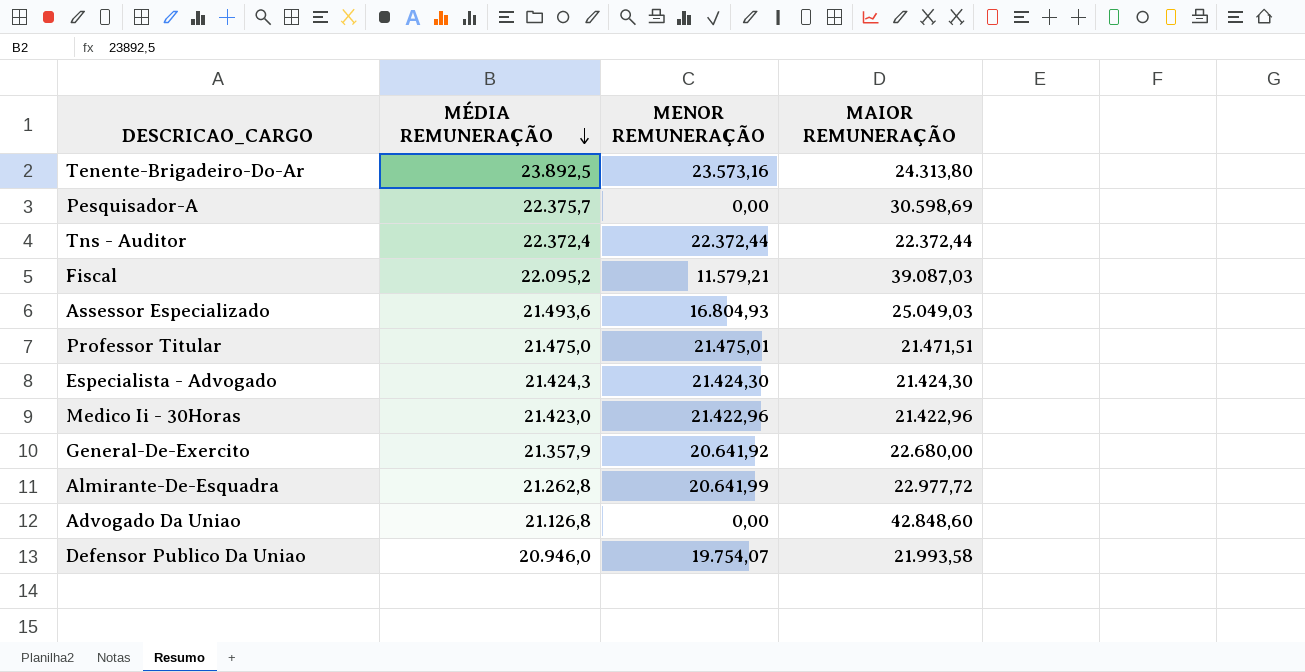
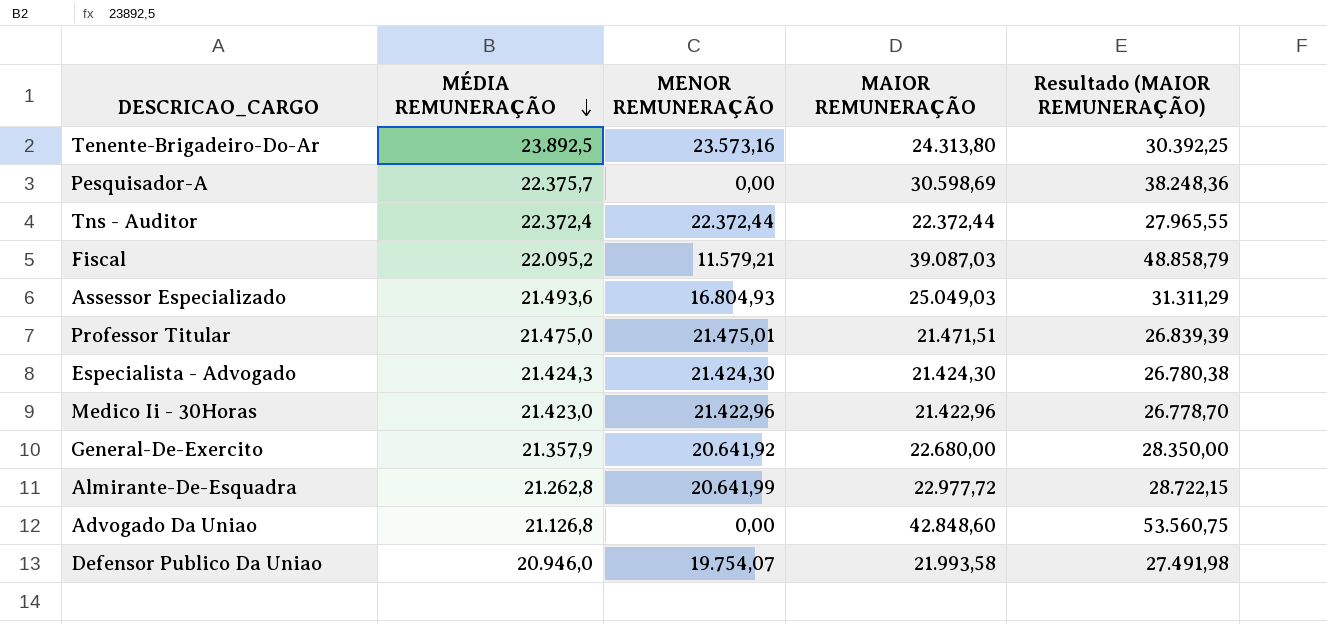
column Resultado (MAIOR REMUNERAÇÃO) | formula: none -> [MAIOR REMUNERAÇÃO] * 1,25

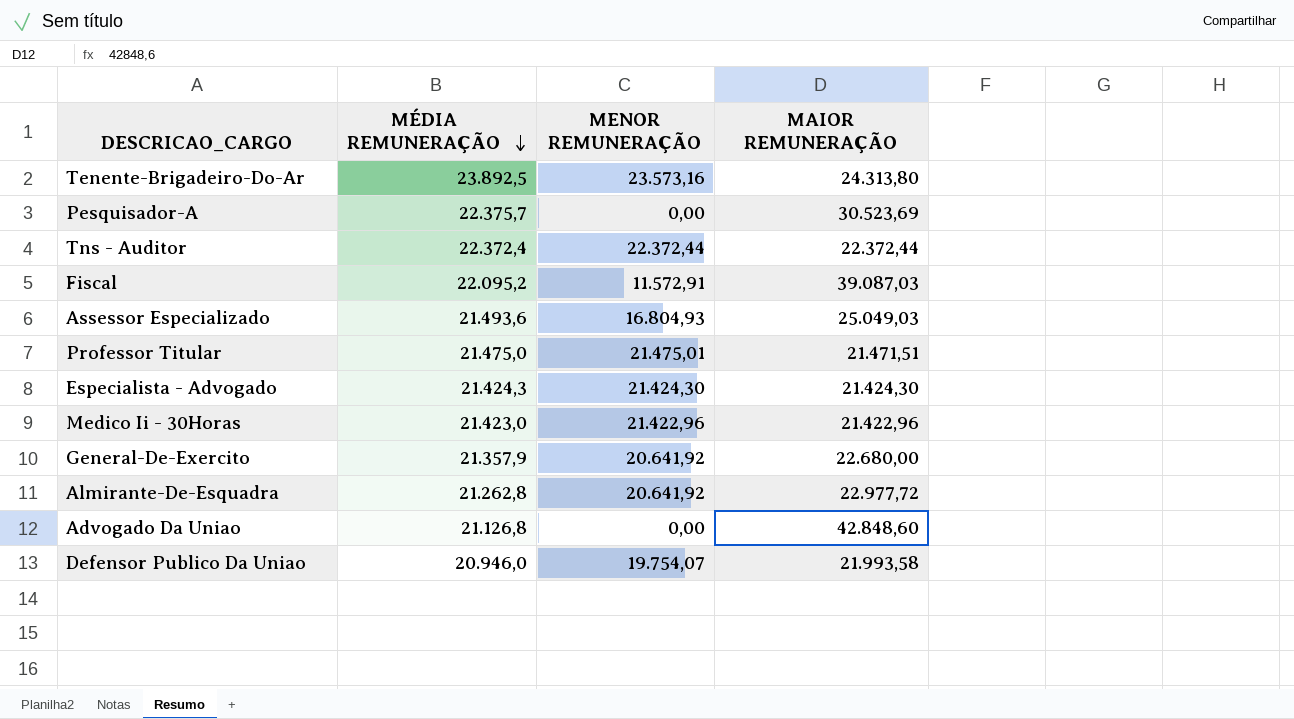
column Resultado (MAIOR REMUNERAÇÃO) | formula: [MAIOR REMUNERAÇÃO] * 1,25 -> none
Pesquisador-A | MAIOR REMUNERAÇÃO: 30.598,69 -> 30.523,69
Fiscal | MENOR REMUNERAÇÃO: 11.579,21 -> 11.572,91
Almirante-De-Esquadra | MENOR REMUNERAÇÃO: 20.641,99 -> 20.641,92

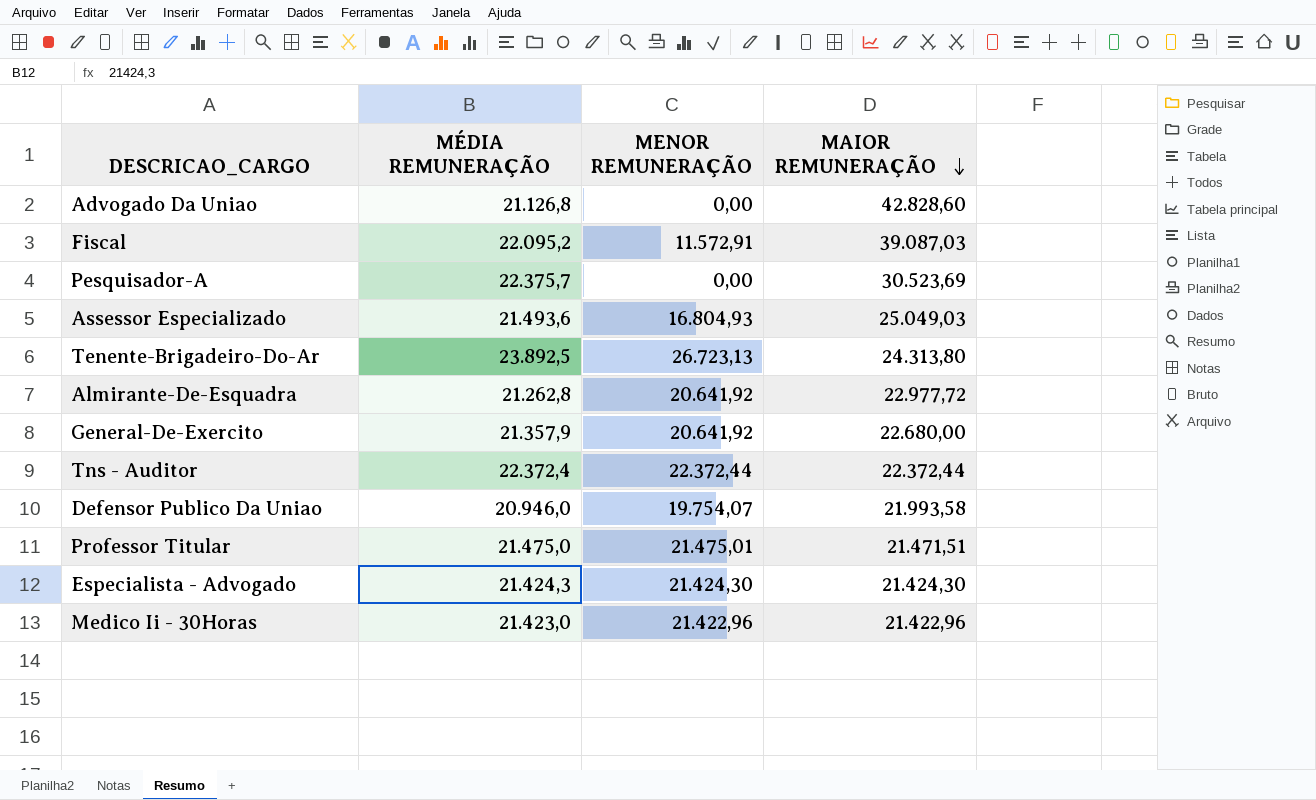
row order: MÉDIA REMUNERAÇÃO descending -> MAIOR REMUNERAÇÃO descending
Advogado Da Uniao | MAIOR REMUNERAÇÃO: 42.848,60 -> 42.828,60
Tenente-Brigadeiro-Do-Ar | MENOR REMUNERAÇÃO: 23.573,16 -> 26.723,13

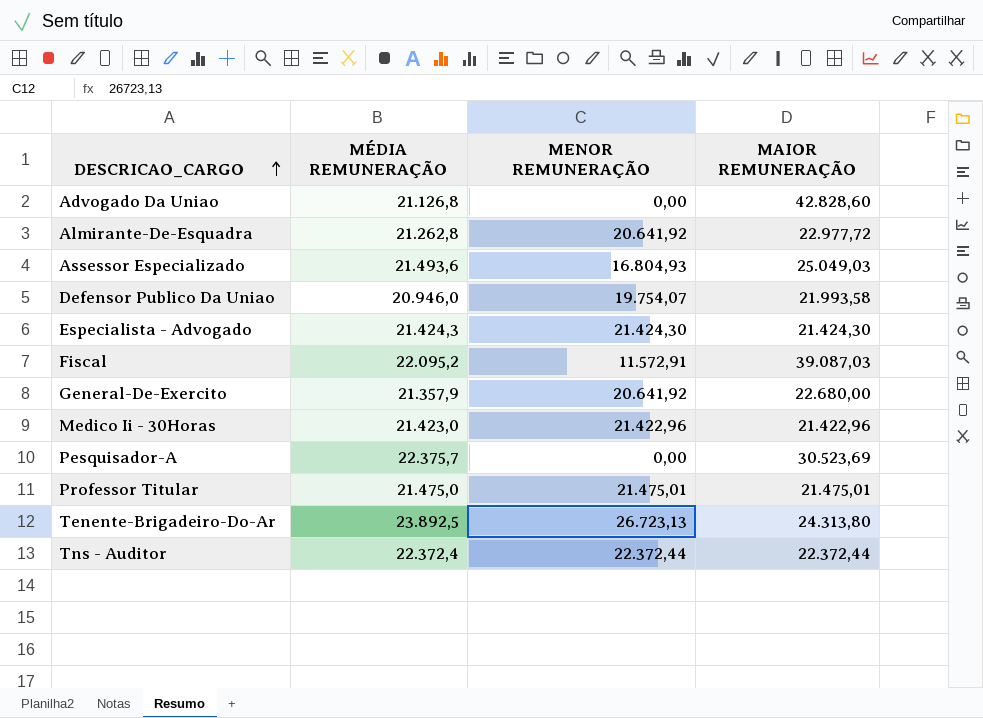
row order: MAIOR REMUNERAÇÃO descending -> DESCRICAO_CARGO ascending
Professor Titular | MAIOR REMUNERAÇÃO: 21.471,51 -> 21.475,01

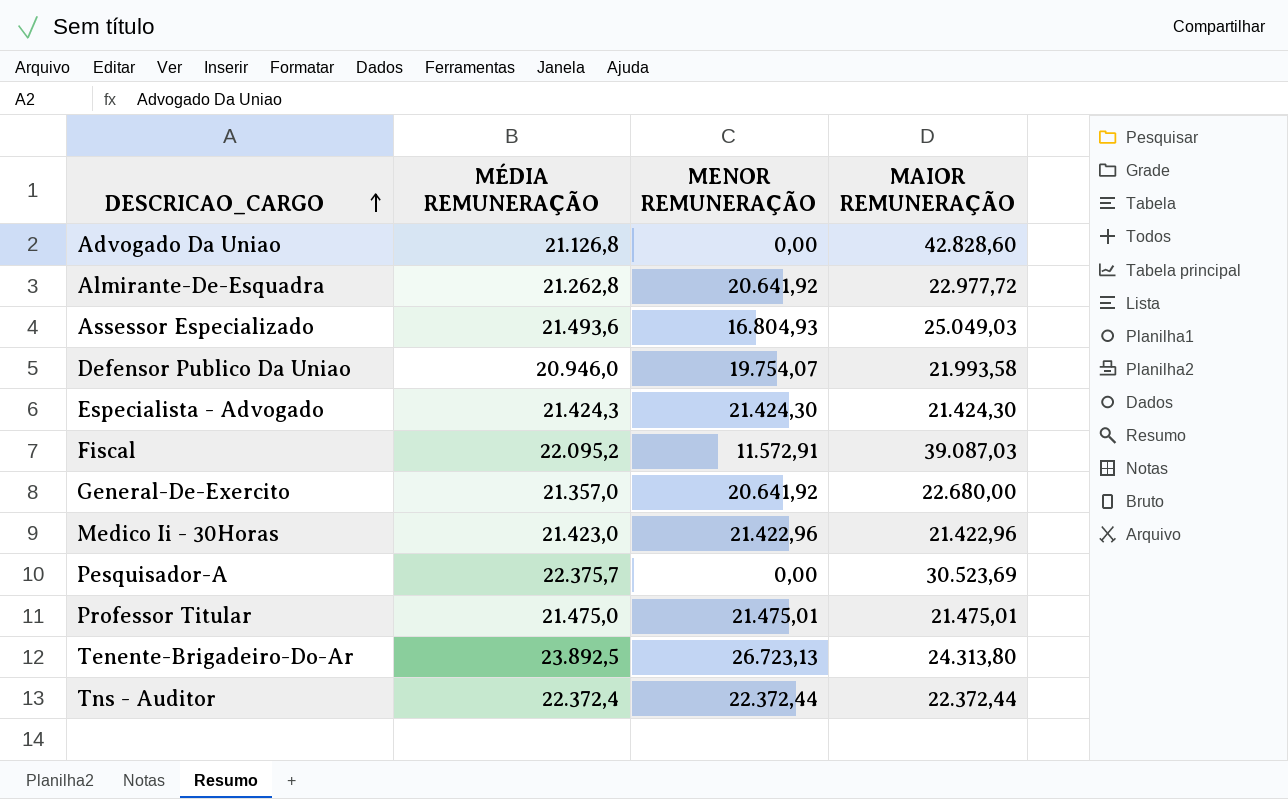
General-De-Exercito | MÉDIA REMUNERAÇÃO: 21.357,9 -> 21.357,0

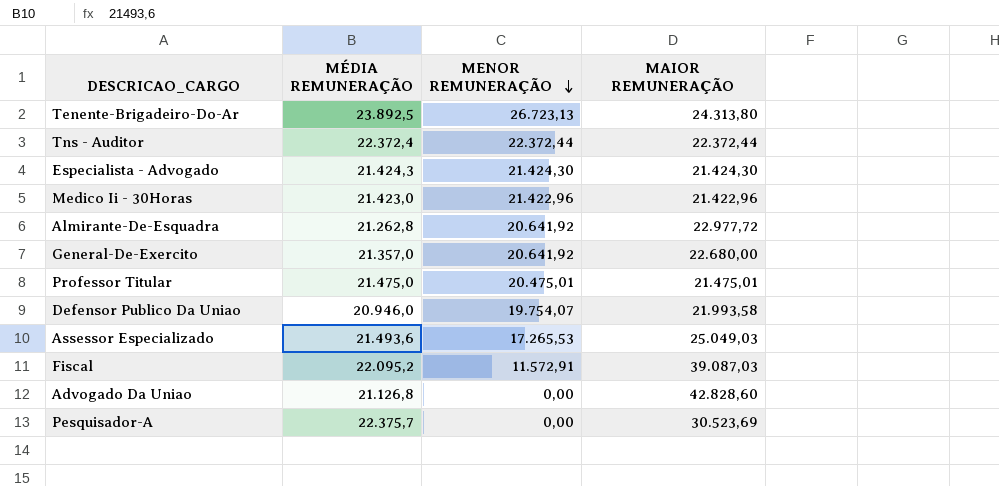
row order: DESCRICAO_CARGO ascending -> MENOR REMUNERAÇÃO descending
Professor Titular | MENOR REMUNERAÇÃO: 21.475,01 -> 20.475,01
Assessor Especializado | MENOR REMUNERAÇÃO: 16.804,93 -> 17.265,53

